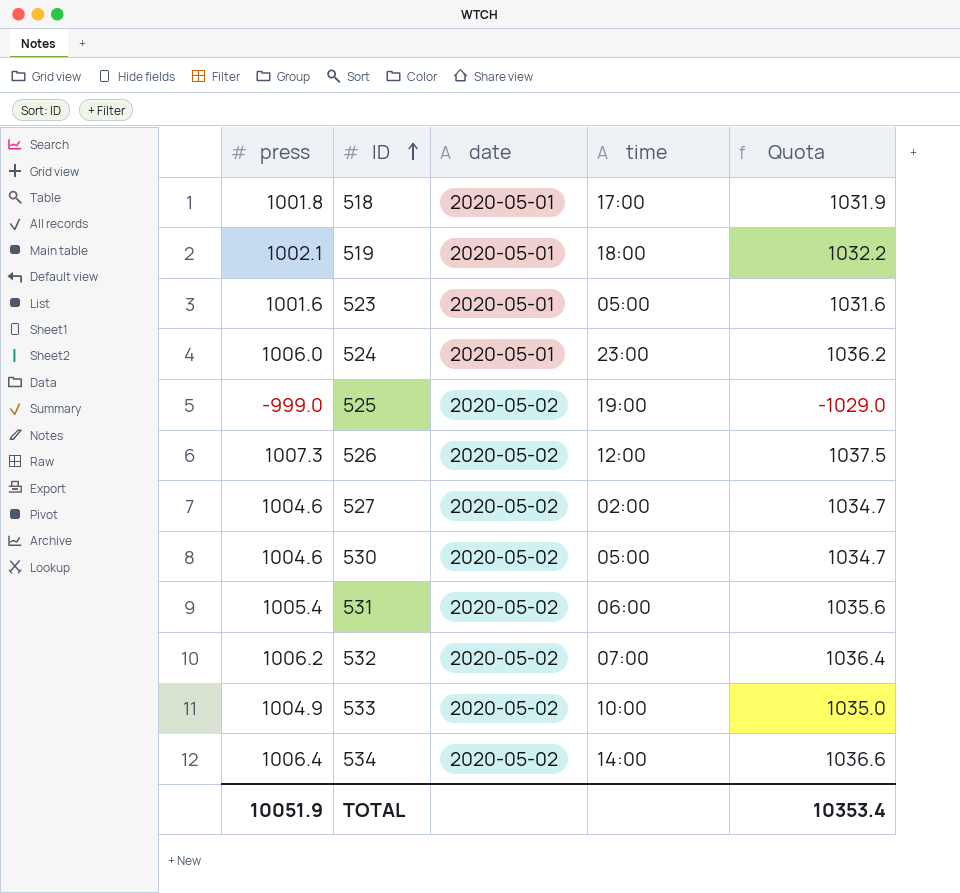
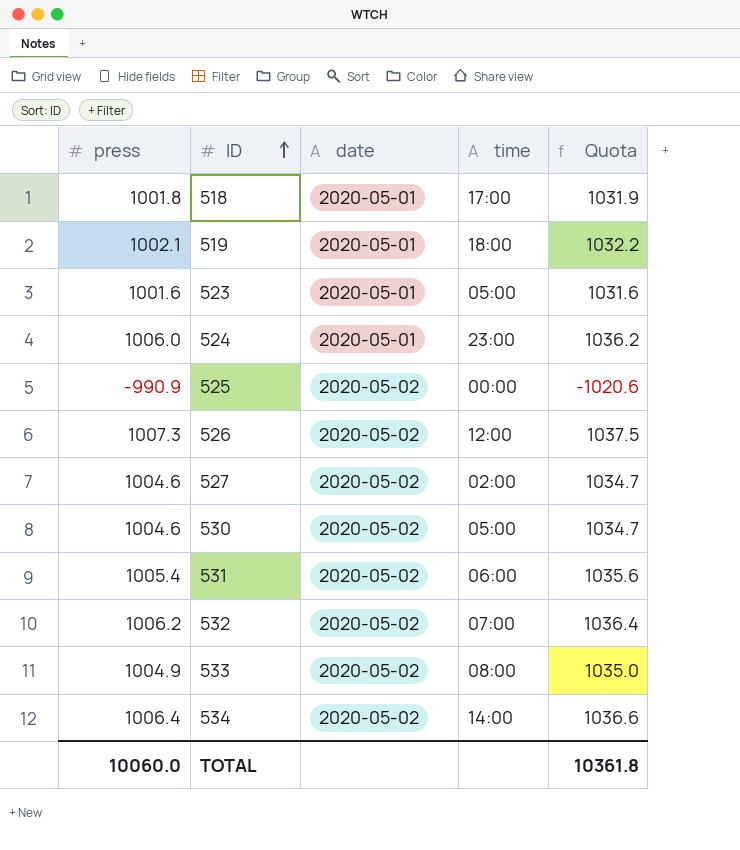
525 | press: -999.0 -> -990.9
525 | time: 19:00 -> 00:00
525 | Quota: -1029.0 -> -1020.6
533 | time: 10:00 -> 08:00
TOTAL | press: 10051.9 -> 10060.0
TOTAL | Quota: 10353.4 -> 10361.8

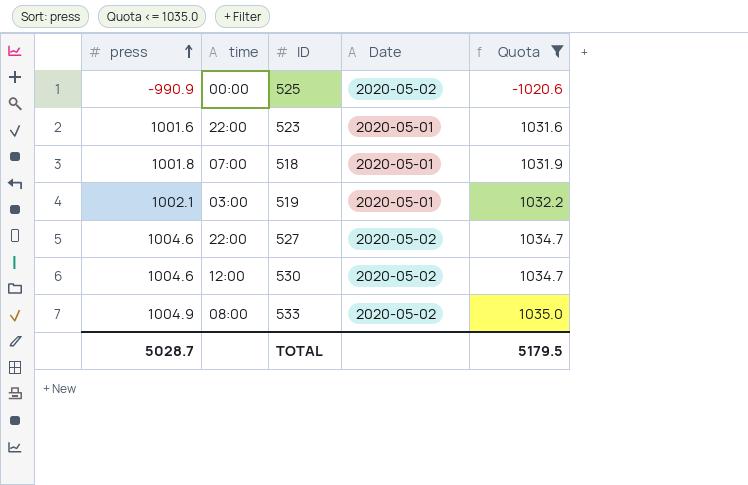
filter: none -> Quota <= 1035.0
row order: ID ascending -> press ascending
column time | position: 4 -> 2
column name: date -> Date
523 | time: 05:00 -> 22:00
518 | time: 17:00 -> 07:00
519 | time: 18:00 -> 03:00
527 | time: 02:00 -> 22:00
530 | time: 05:00 -> 12:00
TOTAL | press: 10060.0 -> 5028.7
TOTAL | Quota: 10361.8 -> 5179.5

